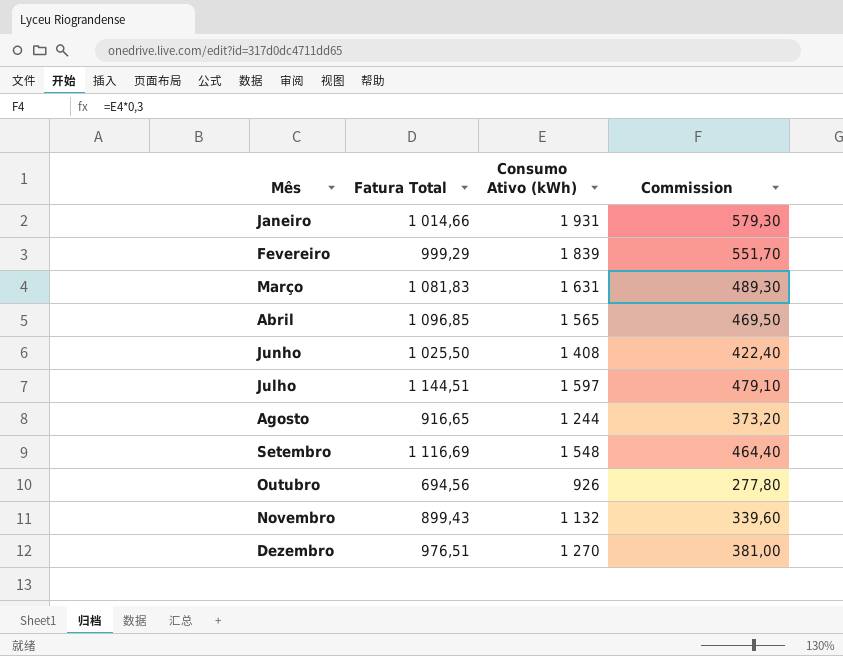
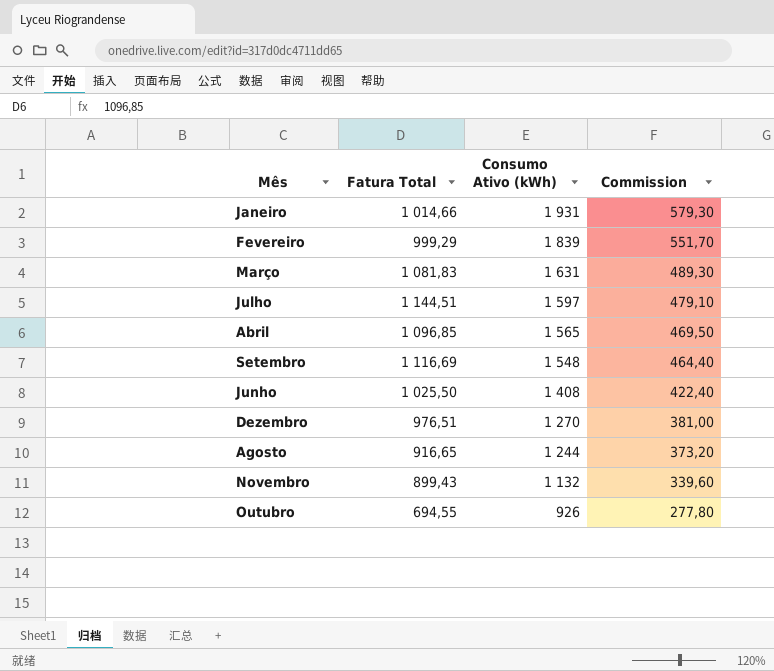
row order: Mês ascending -> Consumo Ativo (kWh) descending
Outubro | Fatura Total: 694,56 -> 694,55

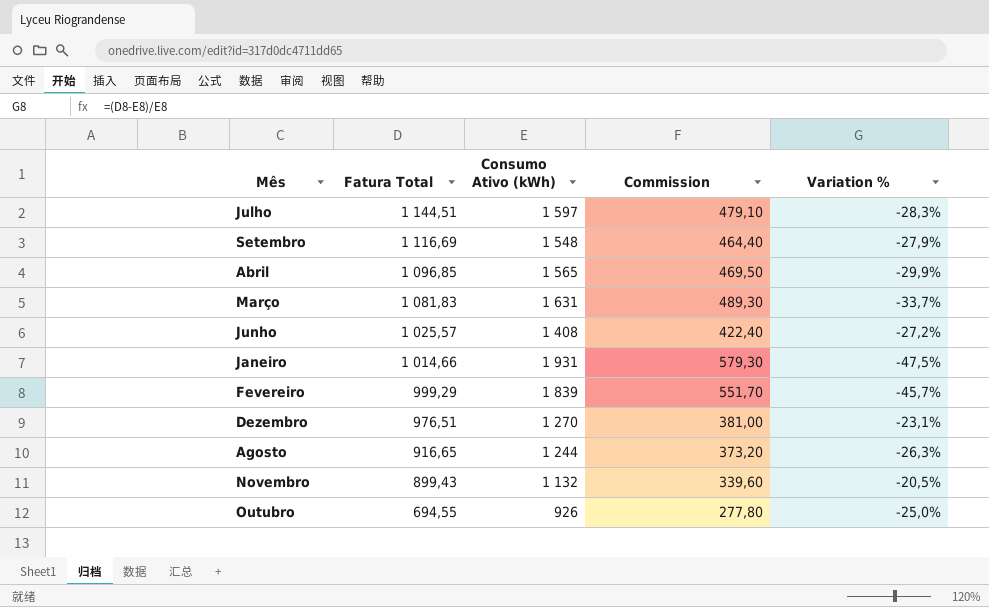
row order: Consumo Ativo (kWh) descending -> Fatura Total descending
column Variation % | formula: none -> ([Fatura Total] - [Consumo Ativo (kWh)]) / [Consumo Ativo (kWh)]
Junho | Fatura Total: 1 025,50 -> 1 025,57

